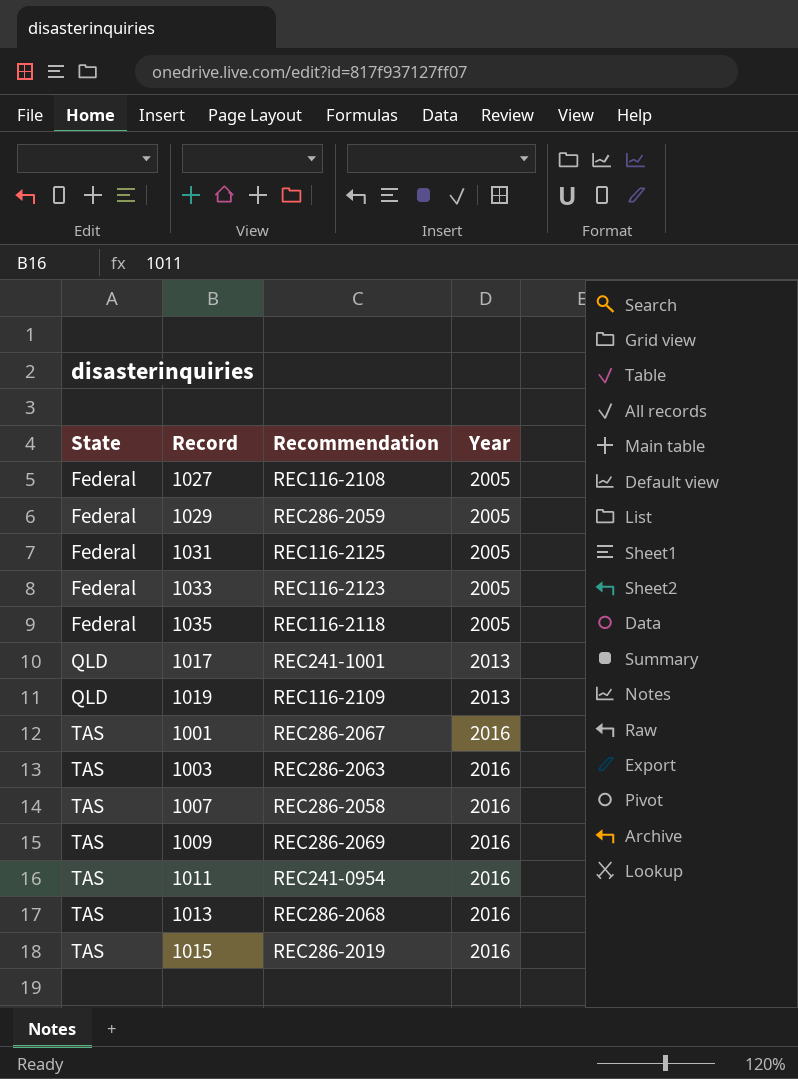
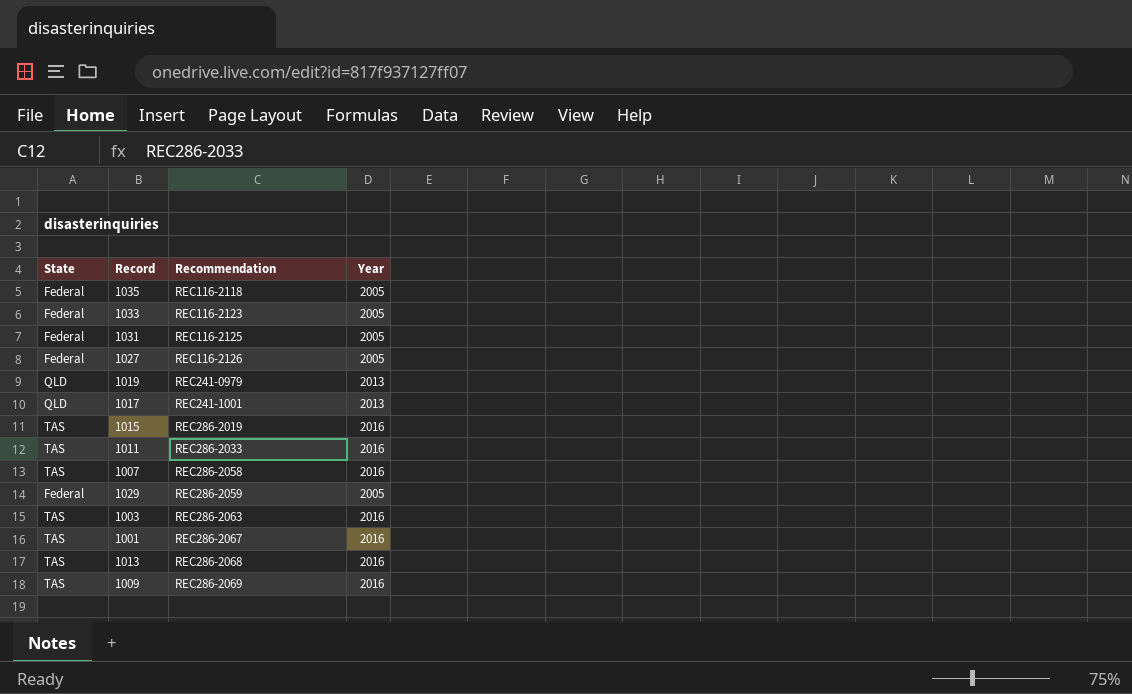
row order: State ascending -> Recommendation ascending
1027 | Recommendation: REC116-2108 -> REC116-2126
1019 | Recommendation: REC116-2109 -> REC241-0979
1011 | Recommendation: REC241-0954 -> REC286-2033

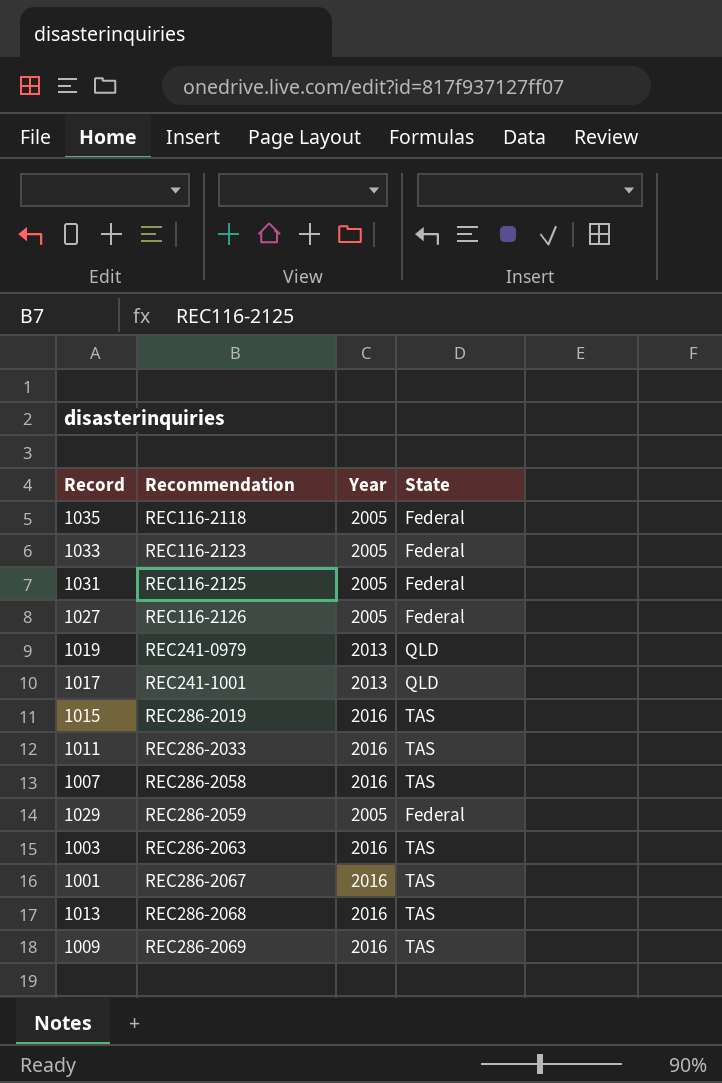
column State | position: 1 -> 4

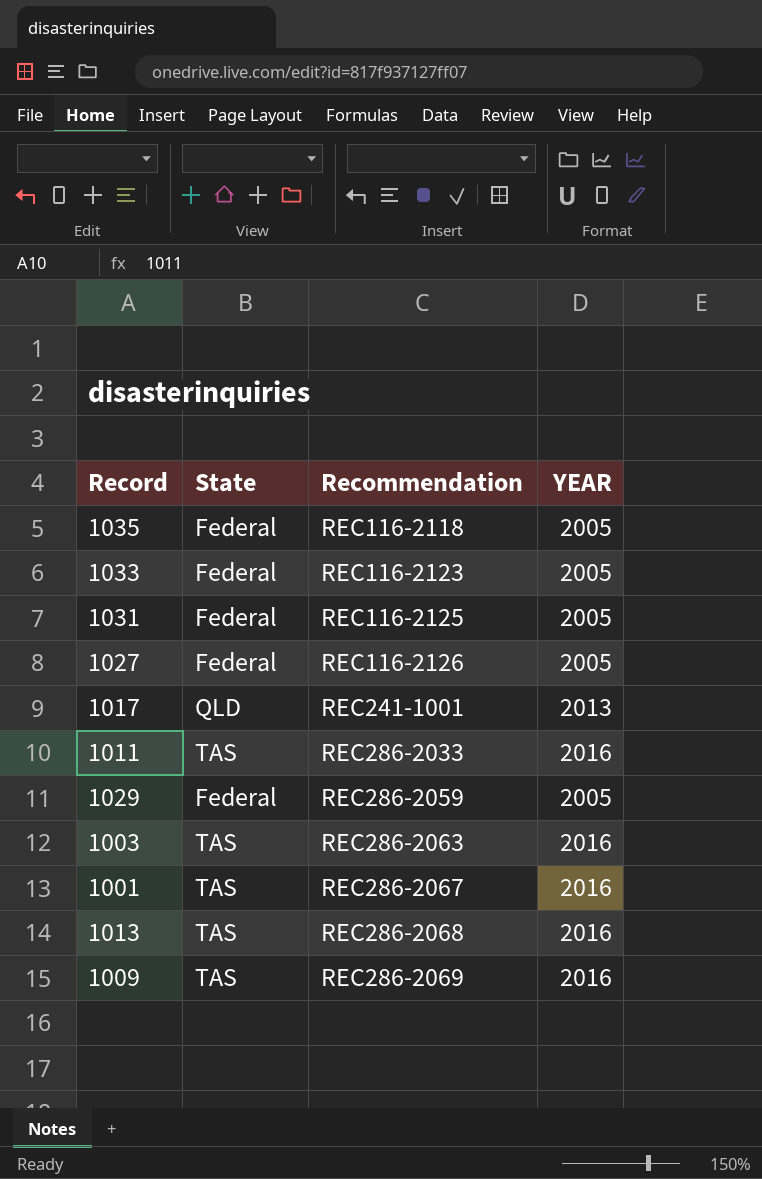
column State | position: 4 -> 2
column name: Year -> YEAR
row 1019: REC241-0979 | 2013 | QLD -> none
row 1015: REC286-2019 | 2016 | TAS -> none
row 1007: REC286-2058 | 2016 | TAS -> none

